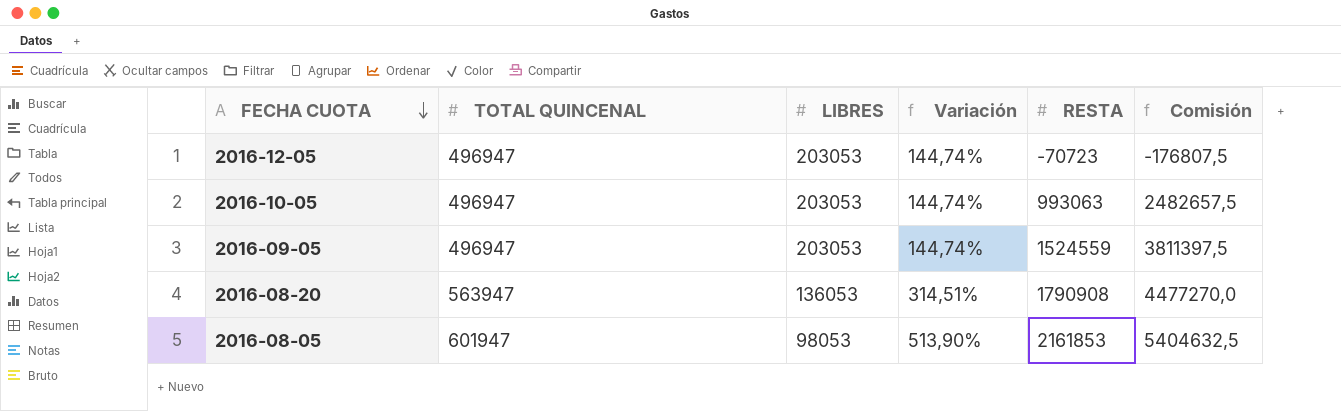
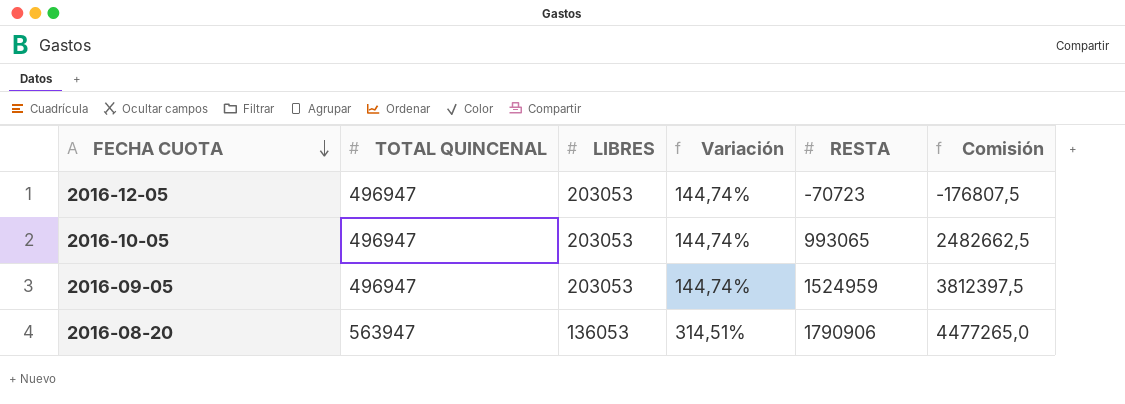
row 2016-08-05: 601947 | 98053 | 513,90% | 2161853 | 5404632,5 -> none
2016-10-05 | RESTA: 993063 -> 993065
2016-10-05 | Comisión: 2482657,5 -> 2482662,5
2016-09-05 | RESTA: 1524559 -> 1524959
2016-09-05 | Comisión: 3811397,5 -> 3812397,5
2016-08-20 | RESTA: 1790908 -> 1790906
2016-08-20 | Comisión: 4477270,0 -> 4477265,0

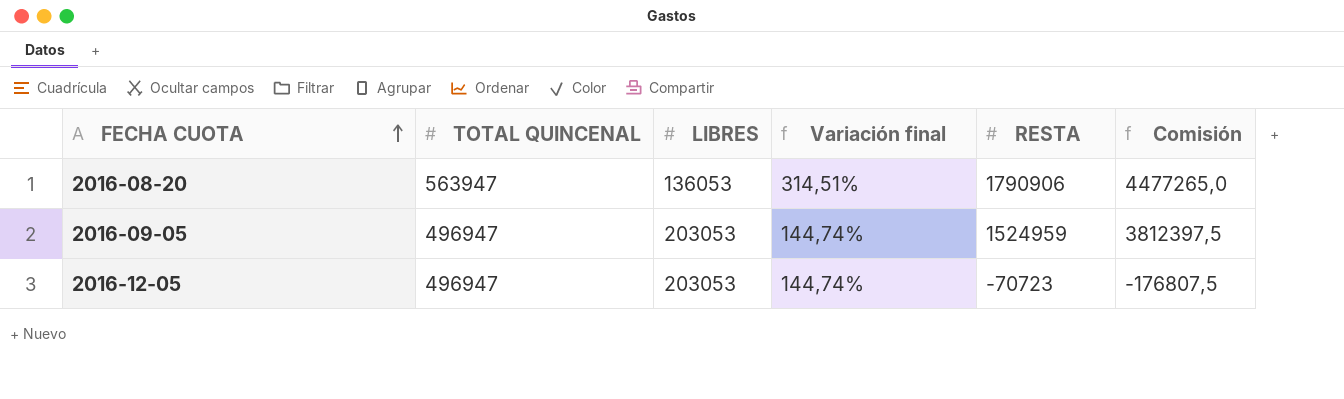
row order: FECHA CUOTA descending -> FECHA CUOTA ascending
column name: Variación -> Variación final
row 2016-10-05: 496947 | 203053 | 144,74% | 993065 | 2482662,5 -> none

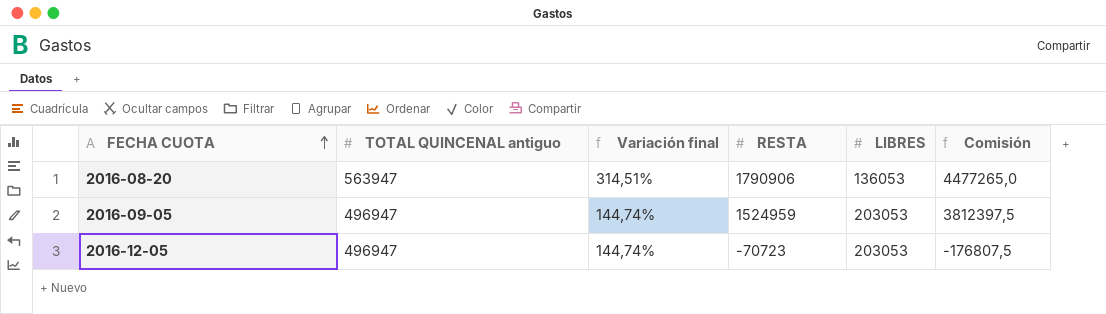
column name: TOTAL QUINCENAL -> TOTAL QUINCENAL antiguo
column LIBRES | position: 3 -> 5

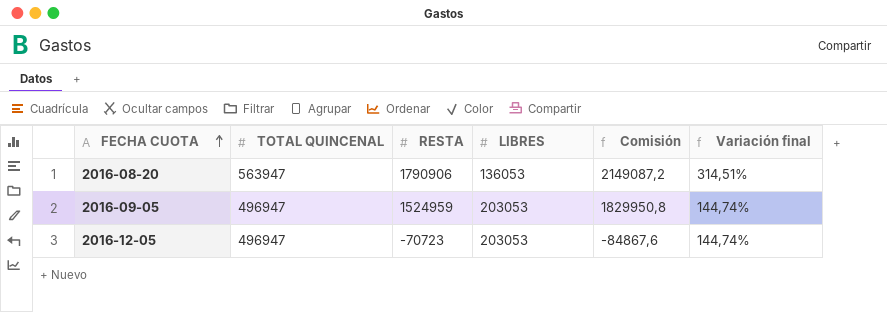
column name: TOTAL QUINCENAL antiguo -> TOTAL QUINCENAL
column Comisión | formula: [RESTA] * 2,5 -> [RESTA] * 1,2
column Variación final | position: 3 -> 6

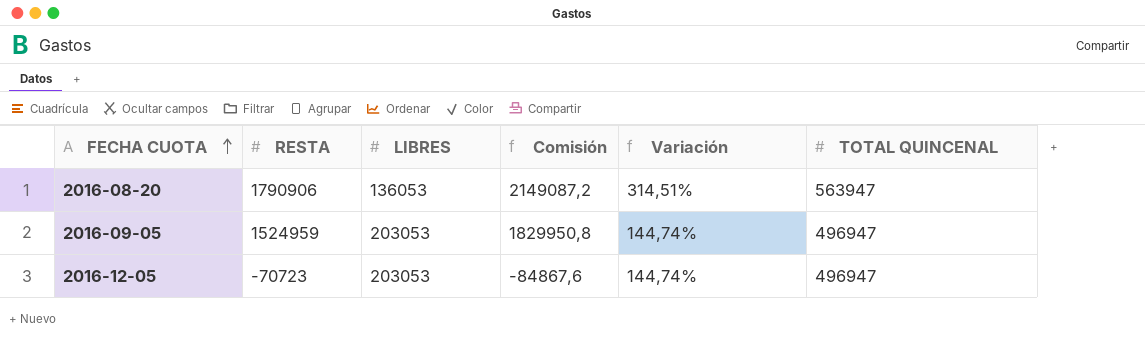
column name: Variación final -> Variación
column TOTAL QUINCENAL | position: 2 -> 6

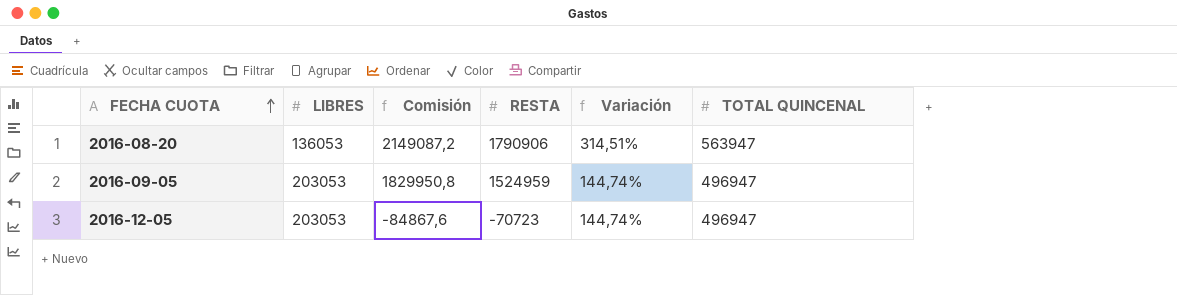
column RESTA | position: 2 -> 4

